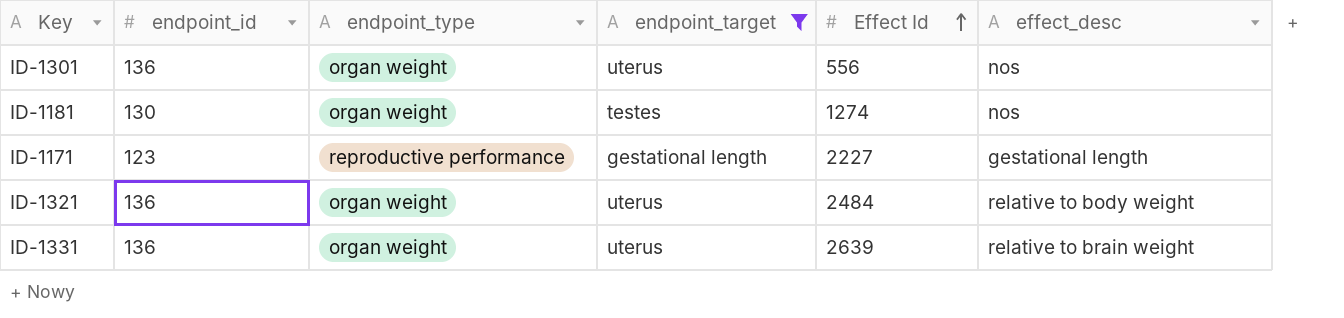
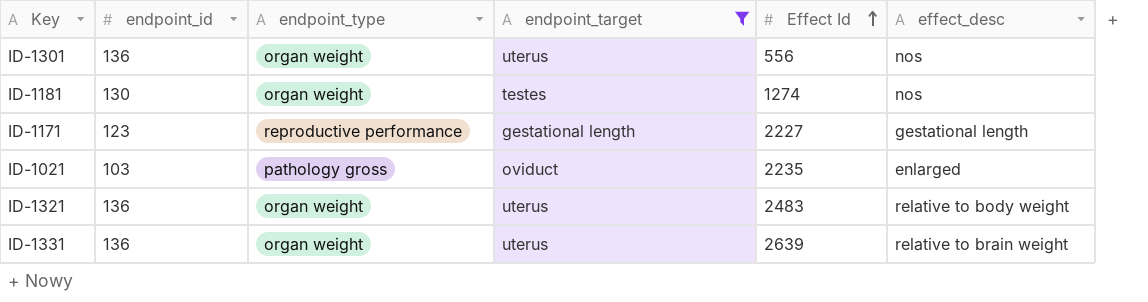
row ID-1021: none -> 103 | pathology gross | oviduct | 2235 | enlarged
ID-1321 | Effect Id: 2484 -> 2483

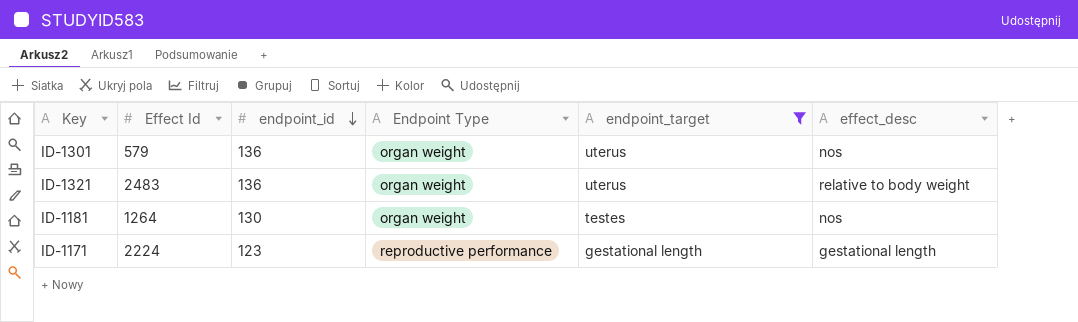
row order: Effect Id ascending -> endpoint_id descending
column Effect Id | position: 5 -> 2
column name: endpoint_type -> Endpoint Type
row ID-1021: 103 | pathology gross | oviduct | 2235 | enlarged -> none
row ID-1331: 136 | organ weight | uterus | 2639 | relative to brain weight -> none
ID-1301 | Effect Id: 556 -> 579
ID-1181 | Effect Id: 1274 -> 1264
ID-1171 | Effect Id: 2227 -> 2224

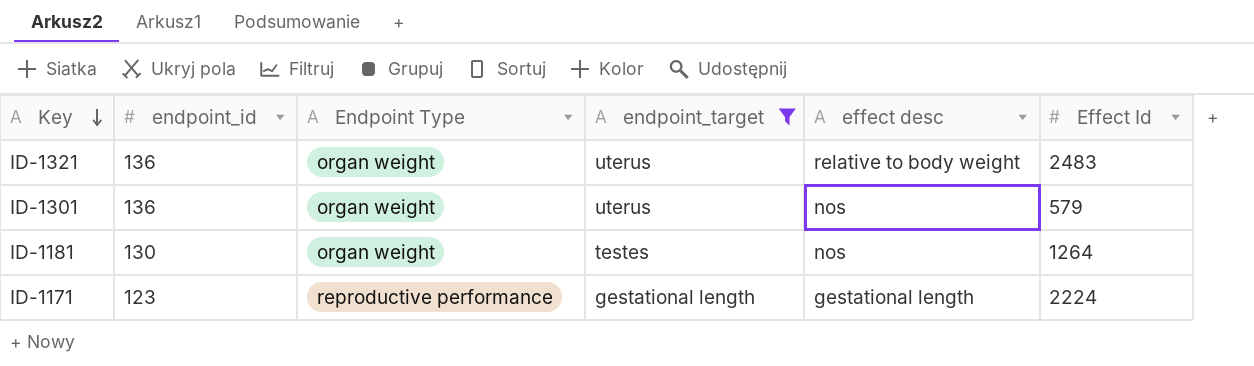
row order: endpoint_id descending -> Key descending
column name: effect_desc -> effect desc
column Effect Id | position: 2 -> 6

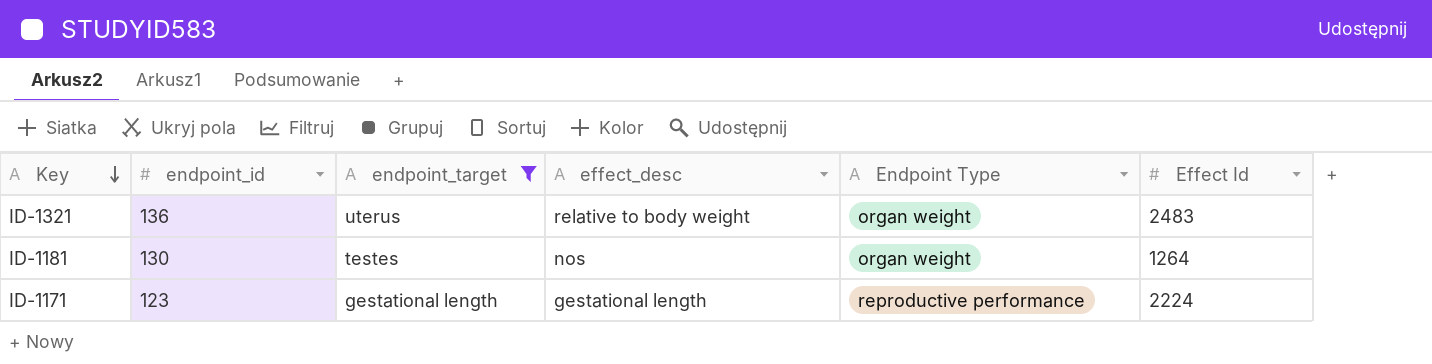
column name: effect desc -> effect_desc
column Endpoint Type | position: 3 -> 5
row ID-1301: 136 | organ weight | uterus | nos | 579 -> none

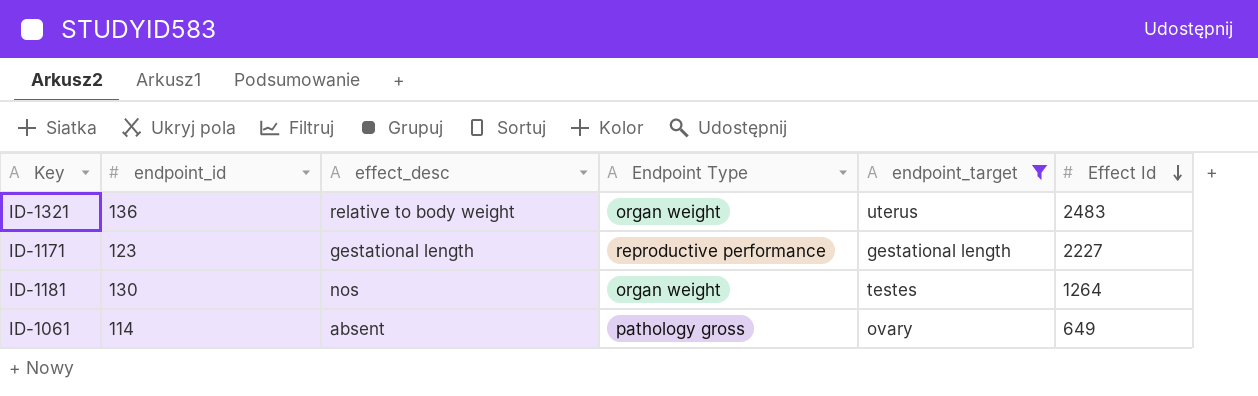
row order: Key descending -> Effect Id descending
column endpoint_target | position: 3 -> 5
ID-1171 | Effect Id: 2224 -> 2227
row ID-1061: none -> 114 | absent | pathology gross | ovary | 649

